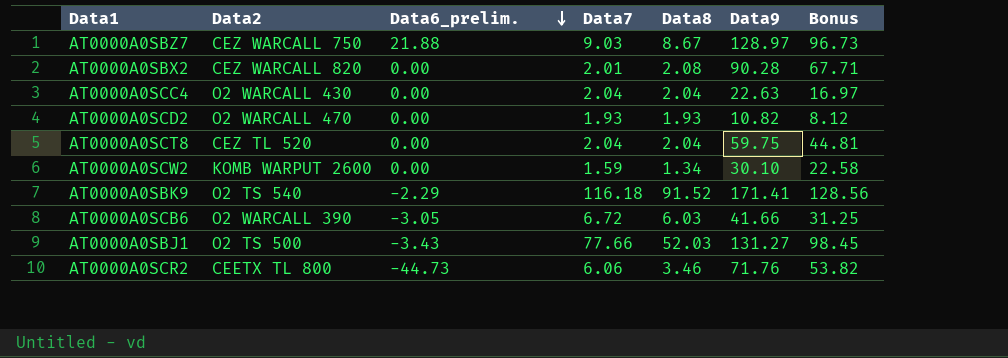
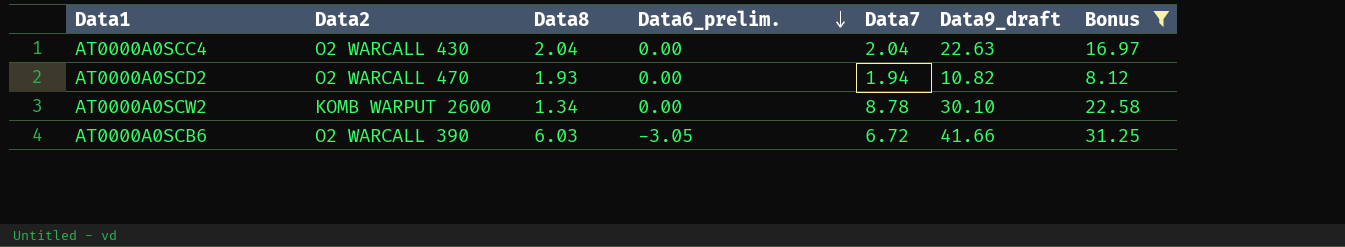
filter: none -> Bonus <= 31.25
column Data8 | position: 5 -> 3
column name: Data9 -> Data9_draft
AT0000A0SCD2 | Data7: 1.93 -> 1.94
AT0000A0SCW2 | Data7: 1.59 -> 8.78

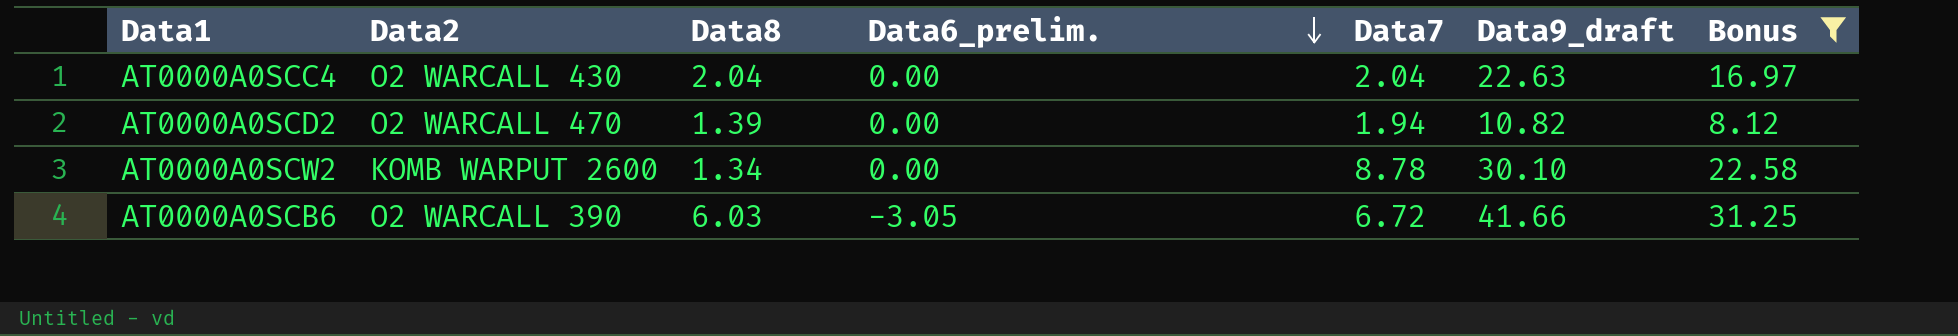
AT0000A0SCD2 | Data8: 1.93 -> 1.39

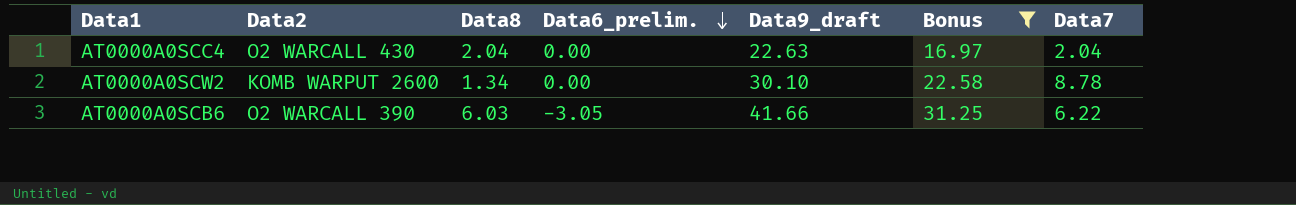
column Data7 | position: 5 -> 7
row AT0000A0SCD2: O2 WARCALL 470 | 1.39 | 0.00 | 1.94 | 10.82 | 8.12 -> none
AT0000A0SCB6 | Data7: 6.72 -> 6.22

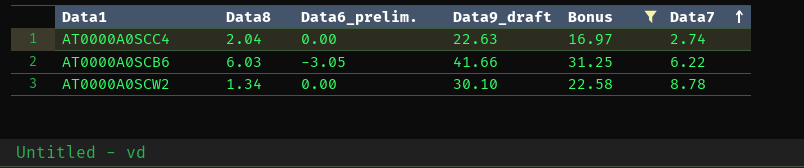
row order: Data6_prelim. descending -> Data7 ascending
column Data2 | position: 2 -> none
AT0000A0SCC4 | Data7: 2.04 -> 2.74

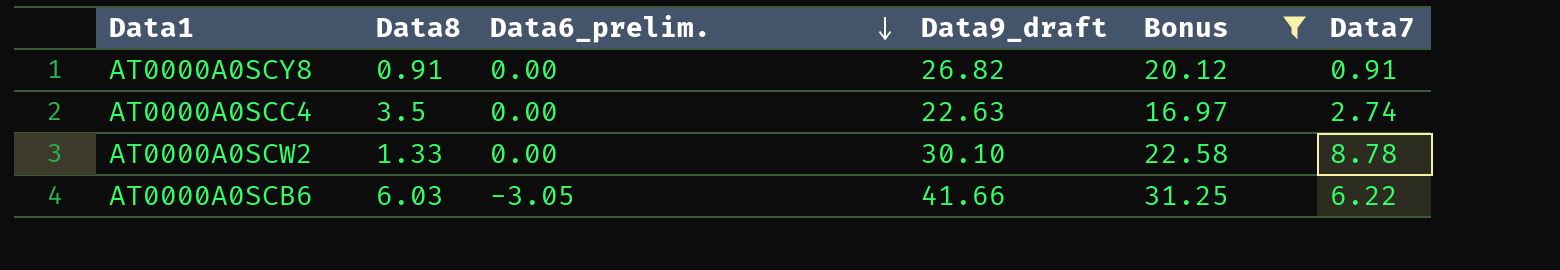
row order: Data7 ascending -> Data6_prelim. descending
row AT0000A0SCY8: none -> 0.91 | 0.00 | 26.82 | 20.12 | 0.91
AT0000A0SCC4 | Data8: 2.04 -> 3.5
AT0000A0SCW2 | Data8: 1.34 -> 1.33

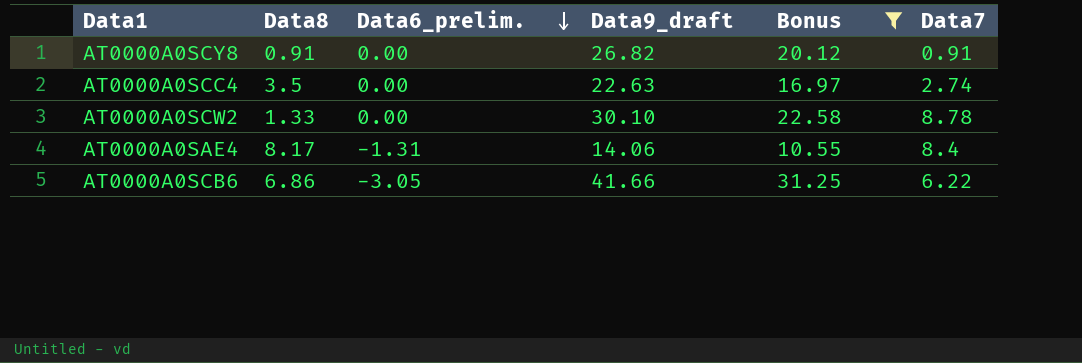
row AT0000A0SAE4: none -> 8.17 | -1.31 | 14.06 | 10.55 | 8.4
AT0000A0SCB6 | Data8: 6.03 -> 6.86

